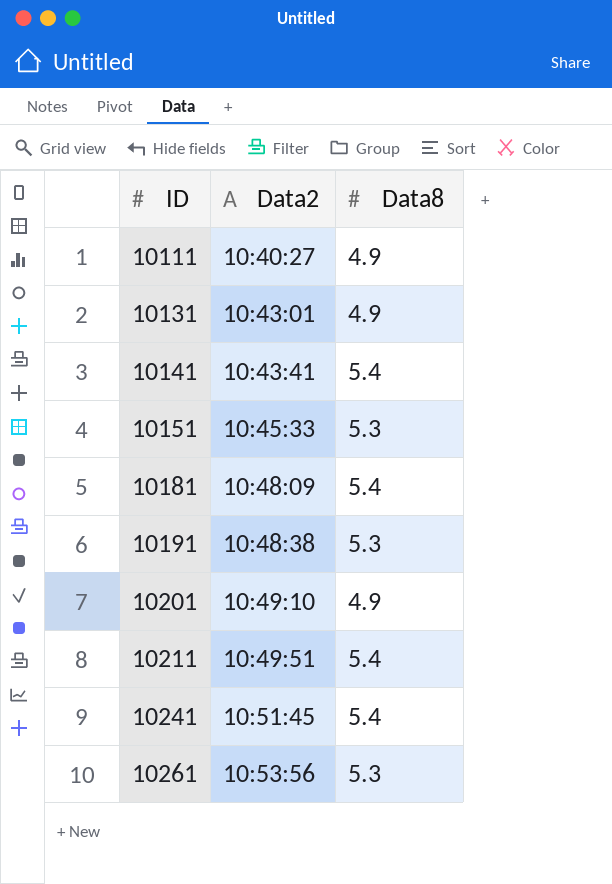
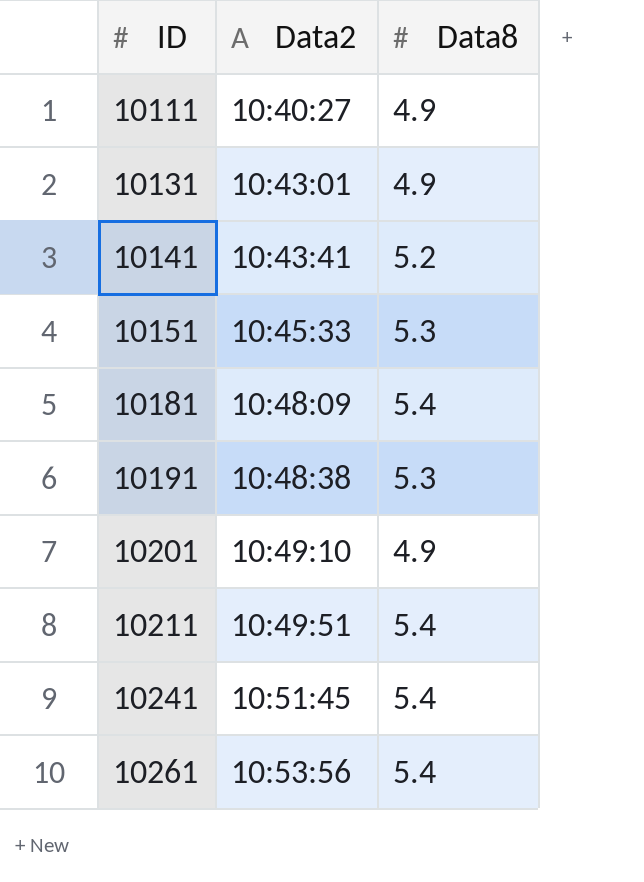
10141 | Data8: 5.4 -> 5.2
10261 | Data8: 5.3 -> 5.4

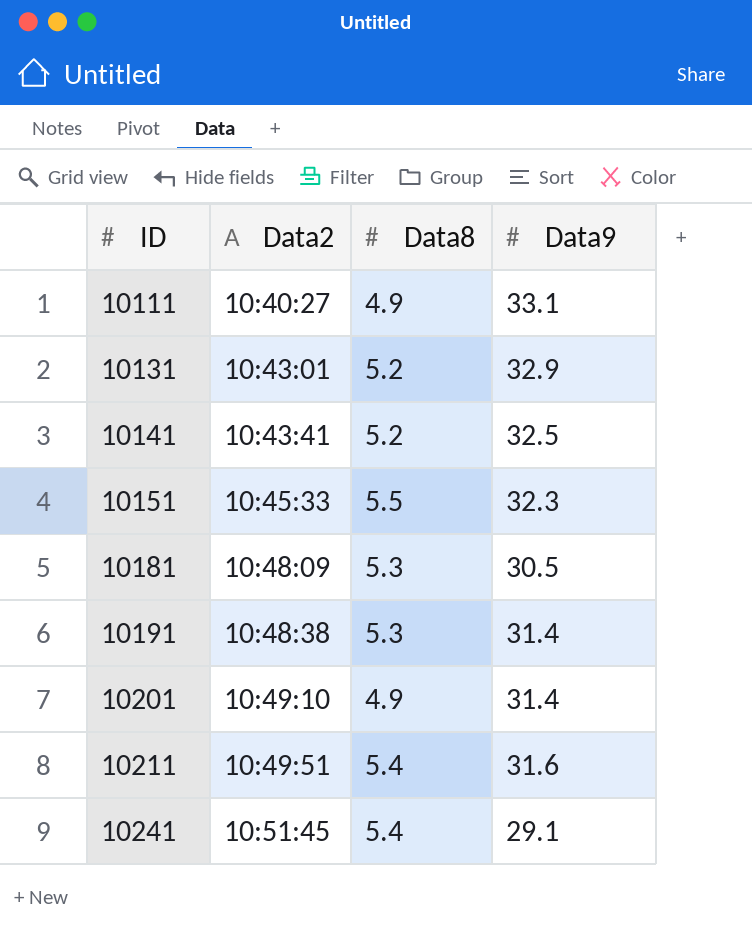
column Data9 | position: none -> 4
row 10261: 10:53:56 | 5.4 -> none
10131 | Data8: 4.9 -> 5.2
10151 | Data8: 5.3 -> 5.5
10181 | Data8: 5.4 -> 5.3

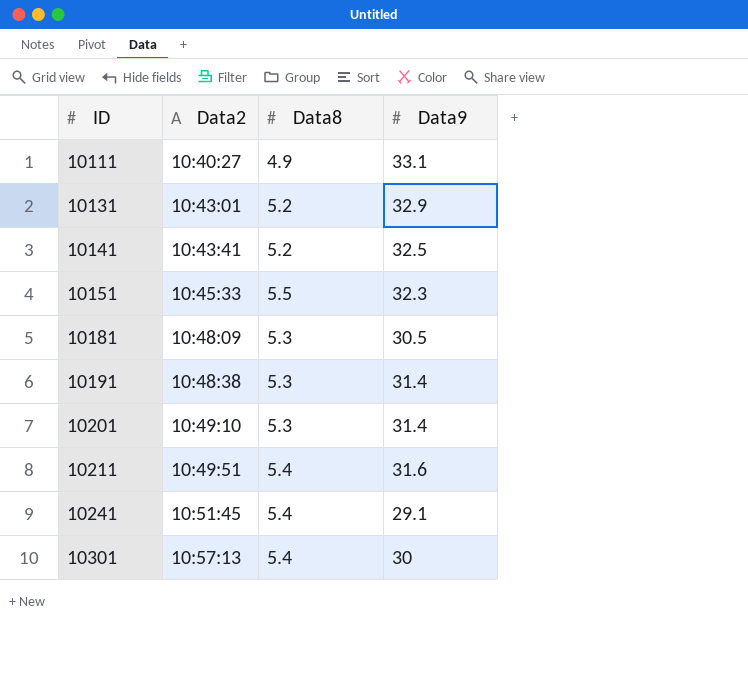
10201 | Data8: 4.9 -> 5.3
row 10301: none -> 10:57:13 | 5.4 | 30

